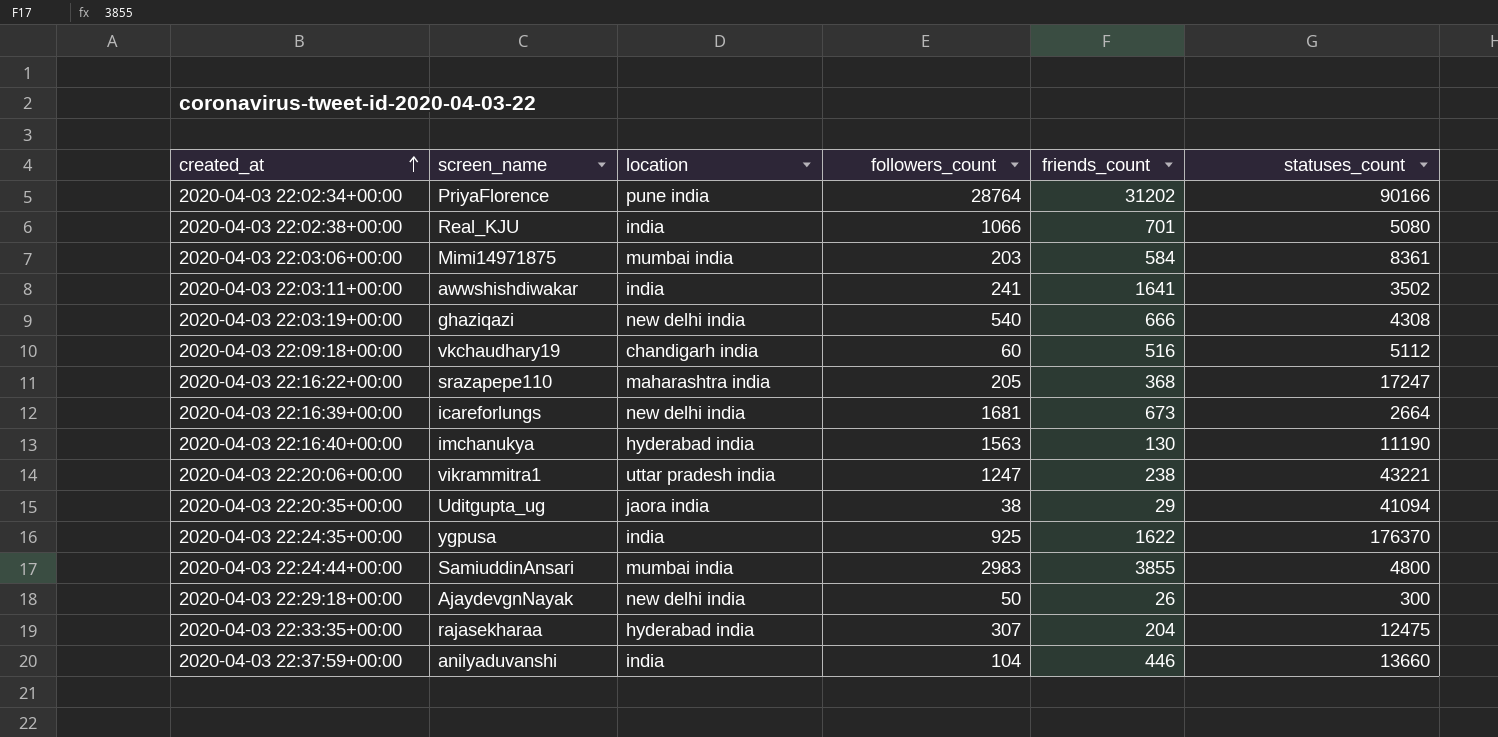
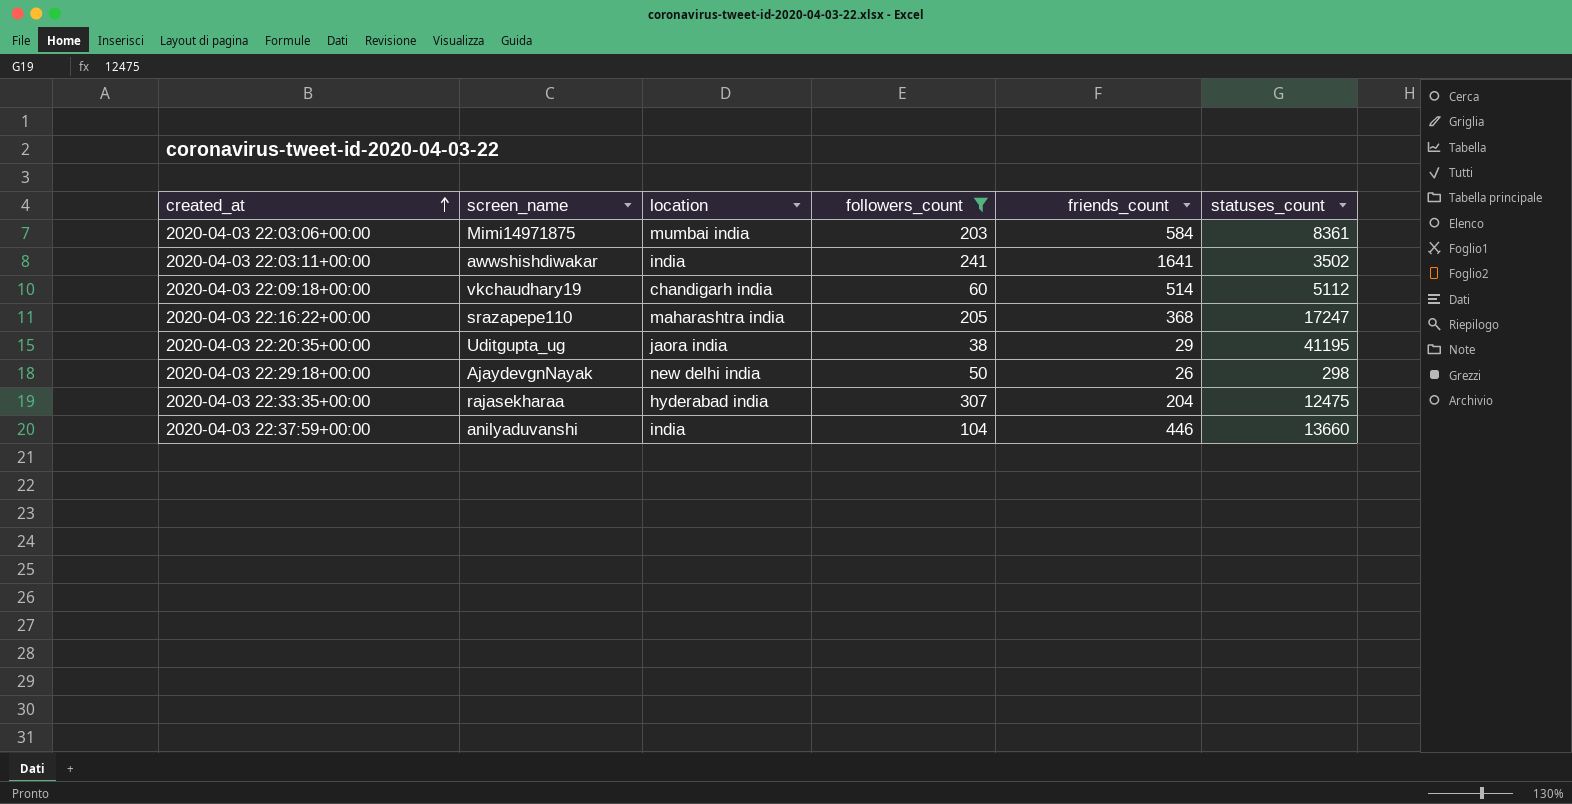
filter: none -> followers_count <= 307
2020-04-03 22:09:18+00:00 | friends_count: 516 -> 514
2020-04-03 22:20:35+00:00 | statuses_count: 41094 -> 41195
2020-04-03 22:29:18+00:00 | statuses_count: 300 -> 298

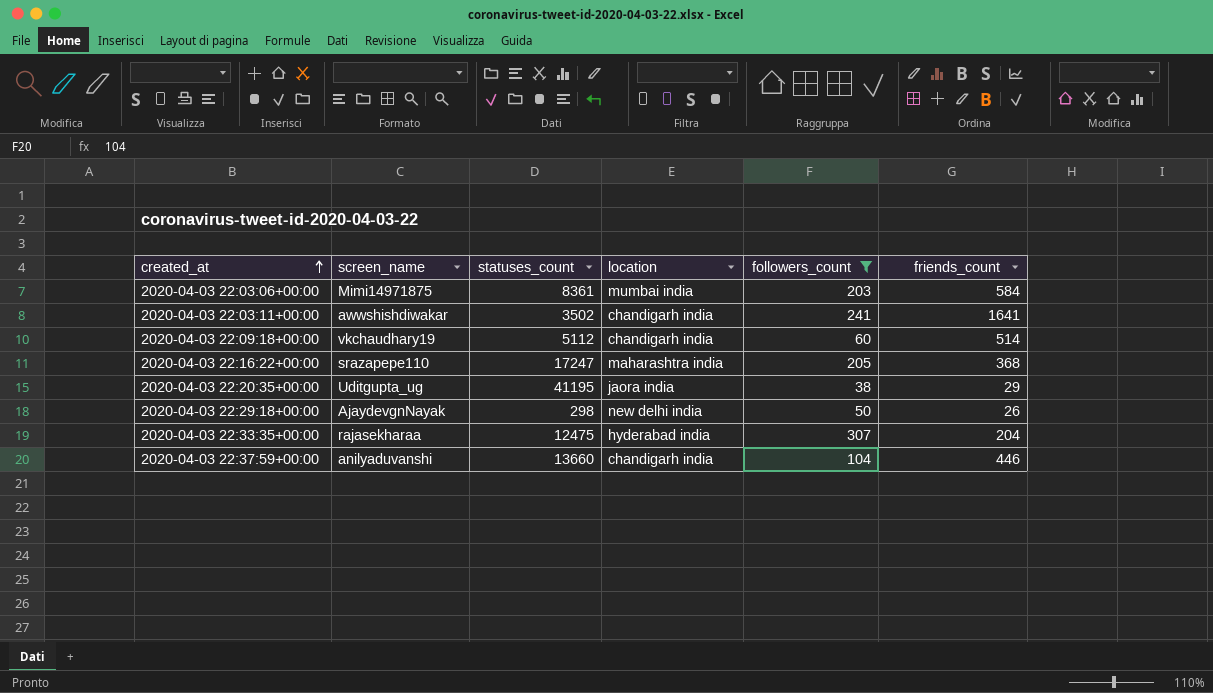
column statuses_count | position: 6 -> 3
2020-04-03 22:03:11+00:00 | location: india -> chandigarh india
2020-04-03 22:37:59+00:00 | location: india -> chandigarh india

